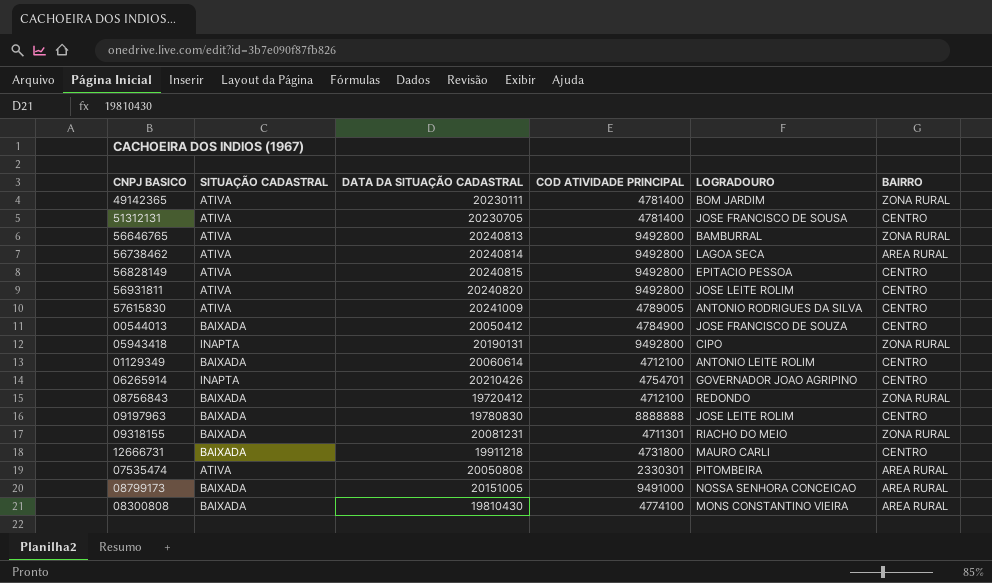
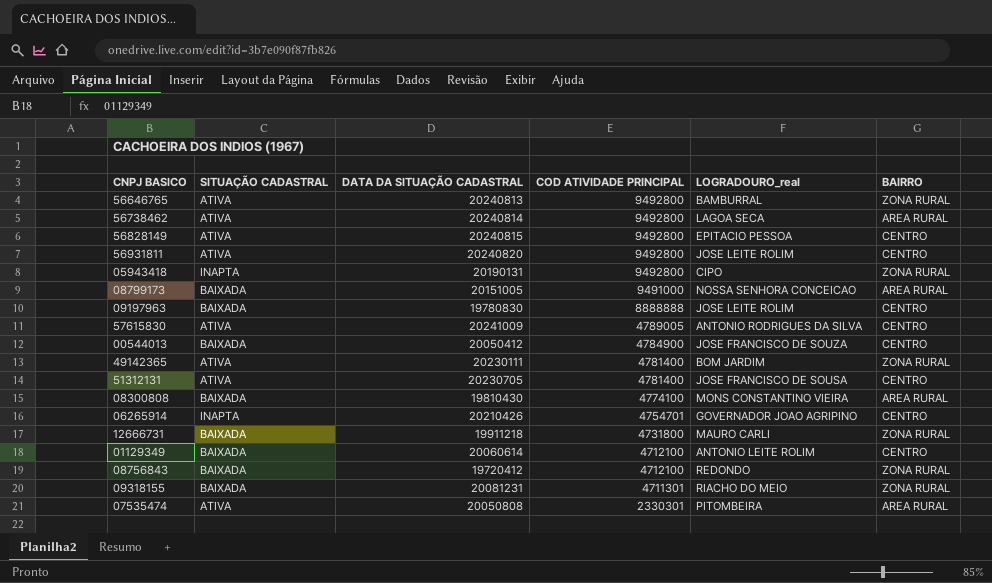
row order: none -> COD ATIVIDADE PRINCIPAL descending
column name: LOGRADOURO -> LOGRADOURO_real
12666731 | BAIRRO: CENTRO -> ZONA RURAL

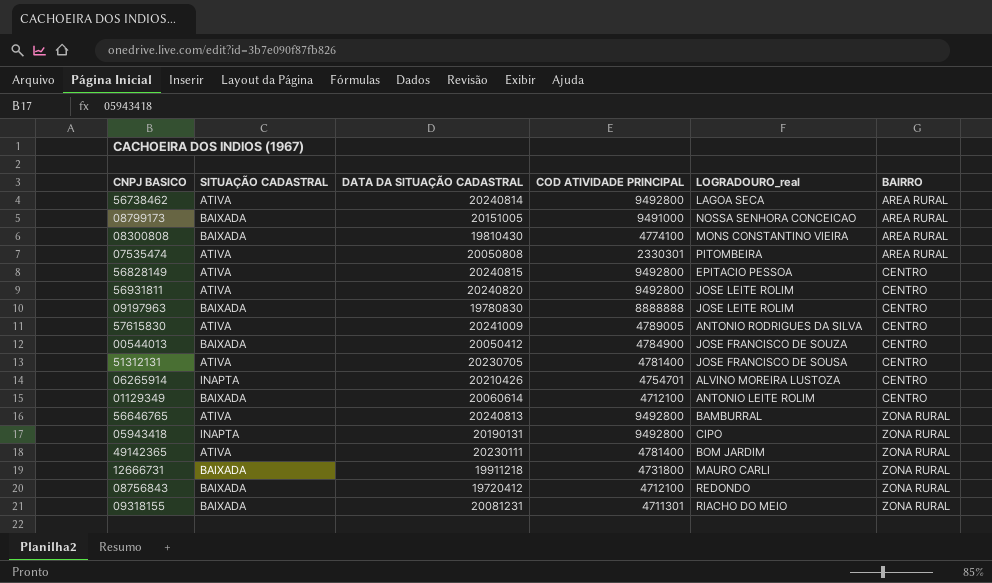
row order: COD ATIVIDADE PRINCIPAL descending -> BAIRRO ascending
06265914 | LOGRADOURO_real: GOVERNADOR JOAO AGRIPINO -> ALVINO MOREIRA LUSTOZA

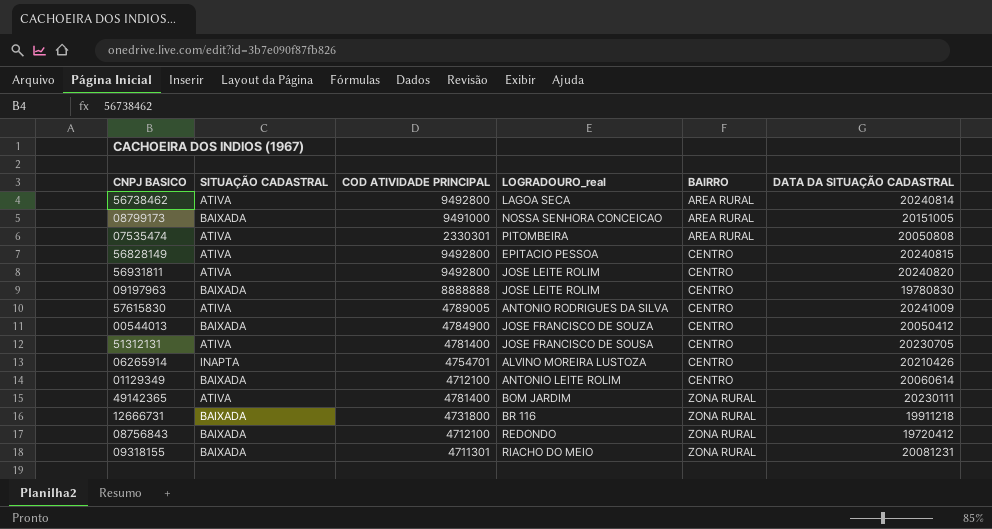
column DATA DA SITUAÇÃO CADASTRAL | position: 3 -> 6
row 08300808: BAIXADA | 19810430 | 4774100 | MONS CONSTANTINO VIEIRA | AREA RURAL -> none
row 56646765: ATIVA | 20240813 | 9492800 | BAMBURRAL | ZONA RURAL -> none
row 05943418: INAPTA | 20190131 | 9492800 | CIPO | ZONA RURAL -> none
12666731 | LOGRADOURO_real: MAURO CARLI -> BR 116

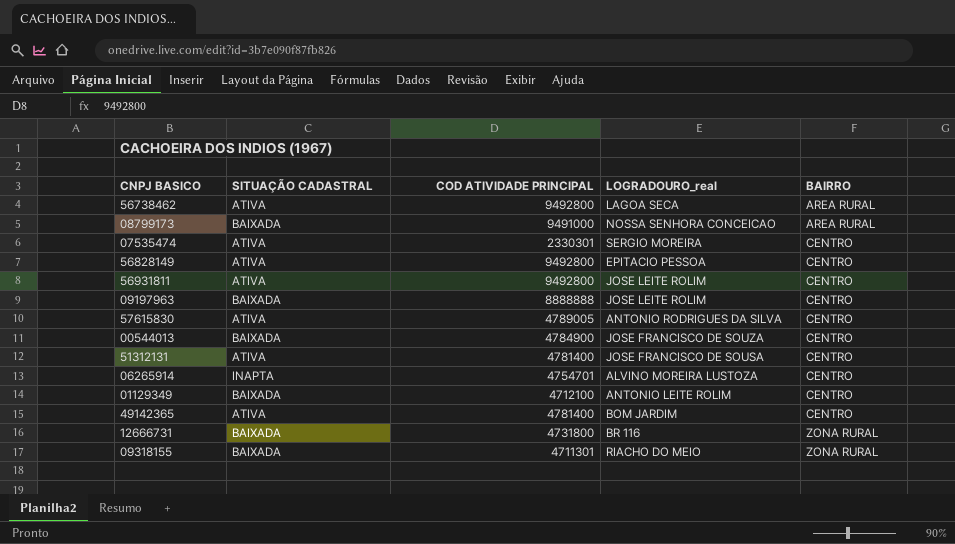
column DATA DA SITUAÇÃO CADASTRAL | position: 6 -> none
row 08756843: BAIXADA | 4712100 | REDONDO | ZONA RURAL | 19720412 -> none
07535474 | LOGRADOURO_real: PITOMBEIRA -> SERGIO MOREIRA
07535474 | BAIRRO: AREA RURAL -> CENTRO
49142365 | BAIRRO: ZONA RURAL -> CENTRO

